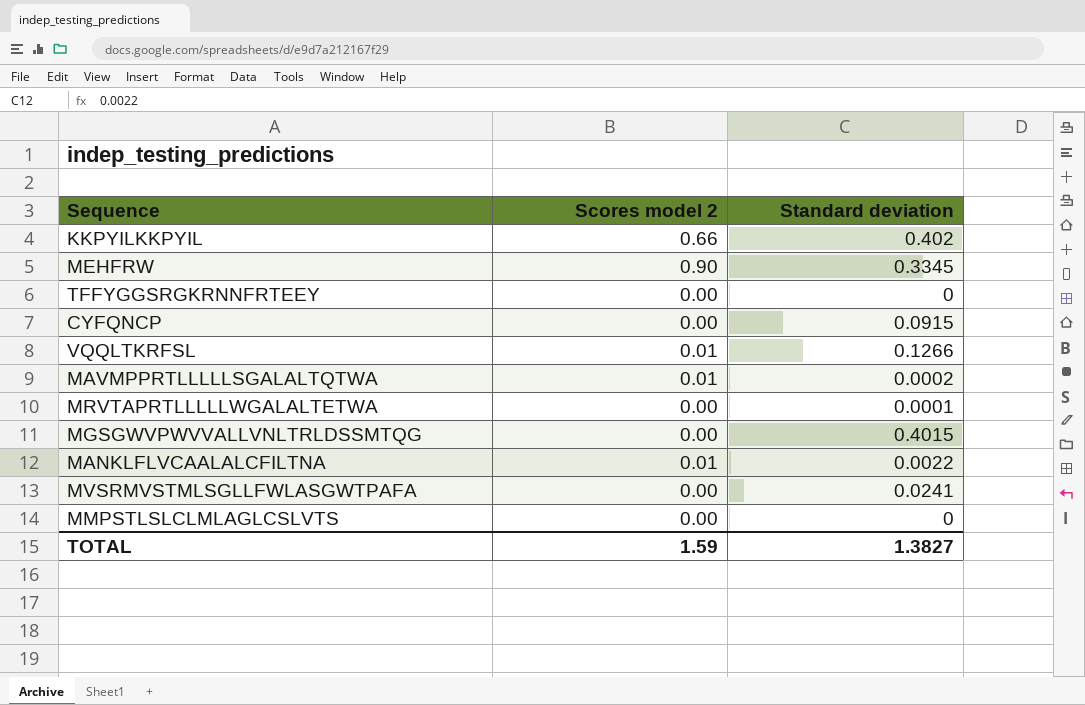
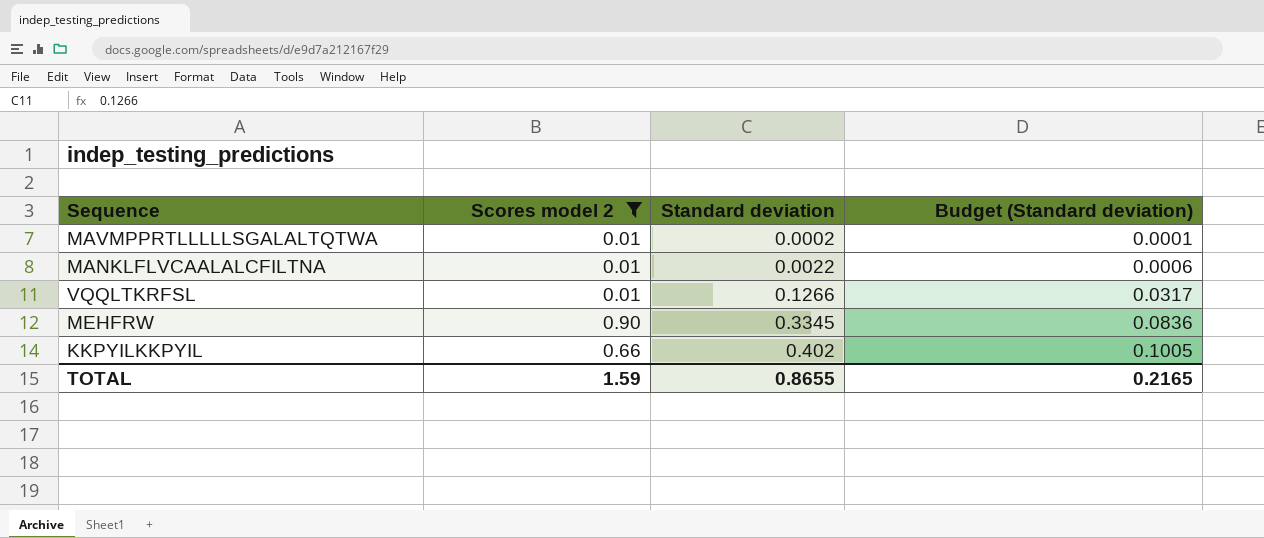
filter: none -> Scores model 2 != 0.00
row order: none -> Standard deviation ascending
column Budget (Standard deviation) | formula: none -> [Standard deviation] * 0.25
TOTAL | Standard deviation: 1.3827 -> 0.8655

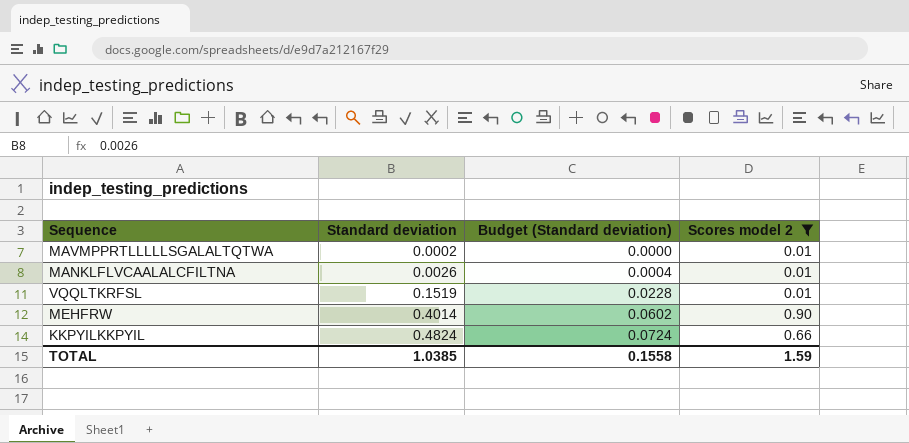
column Budget (Standard deviation) | formula: [Standard deviation] * 0.25 -> [Standard deviation] * 0.15
column Scores model 2 | position: 2 -> 4
MANKLFLVCAALALCFILTNA | Standard deviation: 0.0022 -> 0.0026
VQQLTKRFSL | Standard deviation: 0.1266 -> 0.1519
MEHFRW | Standard deviation: 0.3345 -> 0.4014
KKPYILKKPYIL | Standard deviation: 0.402 -> 0.4824
TOTAL | Standard deviation: 0.8655 -> 1.0385
TOTAL | Budget (Standard deviation): 0.2165 -> 0.1558

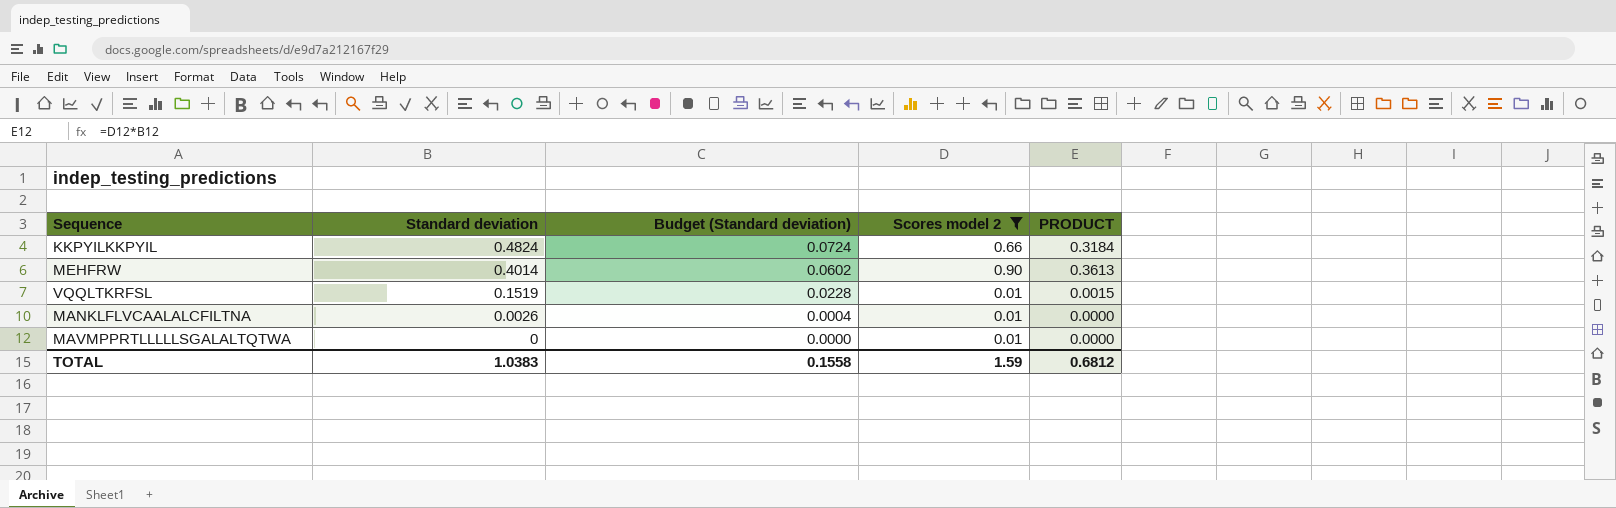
row order: Standard deviation ascending -> Standard deviation descending
column PRODUCT | formula: none -> [Standard deviation] * [Scores model 2]
MAVMPPRTLLLLLSGALALTQTWA | Standard deviation: 0.0002 -> 0
TOTAL | Standard deviation: 1.0385 -> 1.0383

